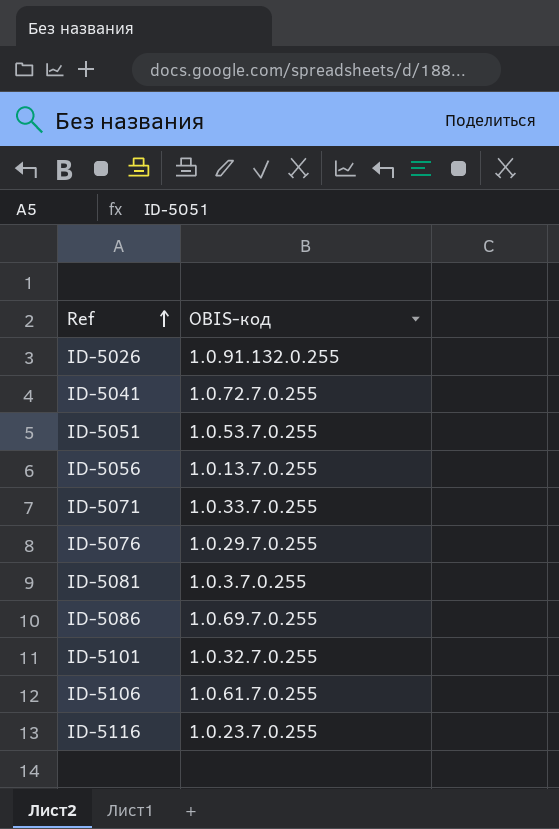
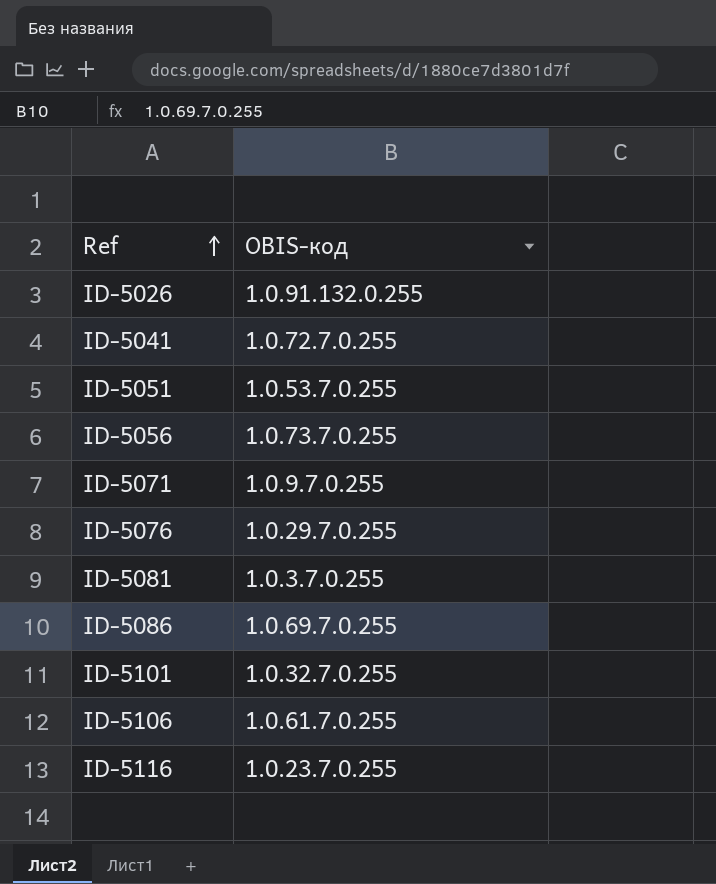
ID-5056 | OBIS-код: 1.0.13.7.0.255 -> 1.0.73.7.0.255
ID-5071 | OBIS-код: 1.0.33.7.0.255 -> 1.0.9.7.0.255

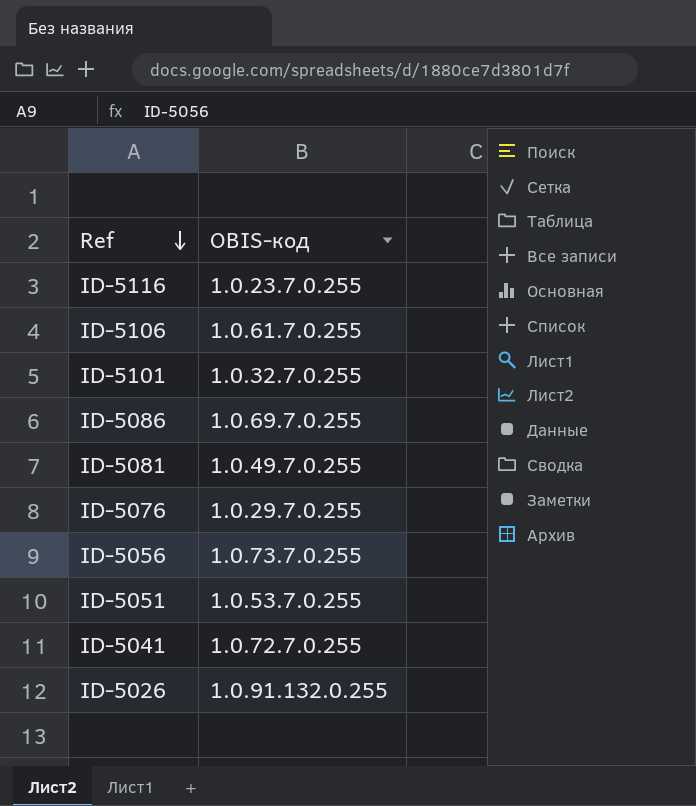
row order: Ref ascending -> Ref descending
row ID-5071: 1.0.9.7.0.255 -> none
ID-5081 | OBIS-код: 1.0.3.7.0.255 -> 1.0.49.7.0.255

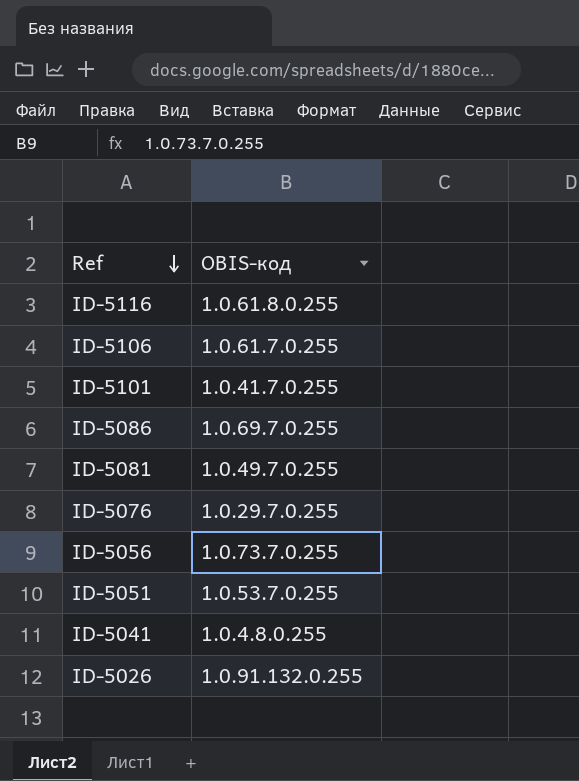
ID-5116 | OBIS-код: 1.0.23.7.0.255 -> 1.0.61.8.0.255
ID-5101 | OBIS-код: 1.0.32.7.0.255 -> 1.0.41.7.0.255
ID-5041 | OBIS-код: 1.0.72.7.0.255 -> 1.0.4.8.0.255

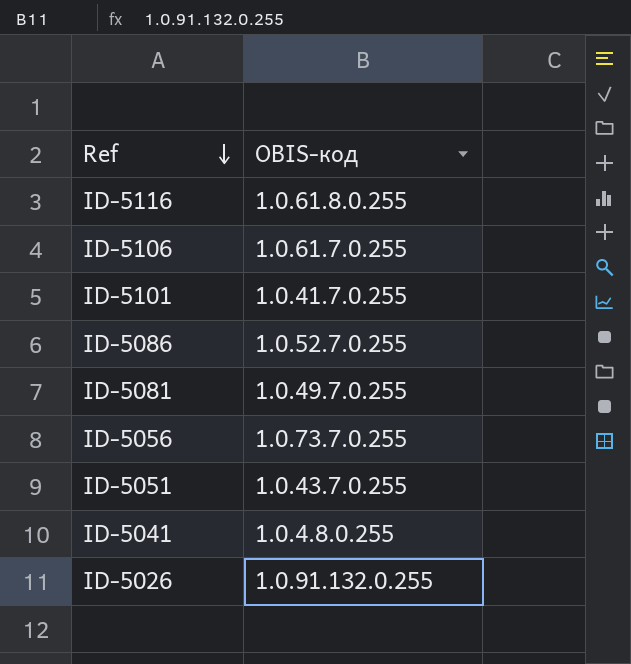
row ID-5076: 1.0.29.7.0.255 -> none
ID-5086 | OBIS-код: 1.0.69.7.0.255 -> 1.0.52.7.0.255
ID-5051 | OBIS-код: 1.0.53.7.0.255 -> 1.0.43.7.0.255

